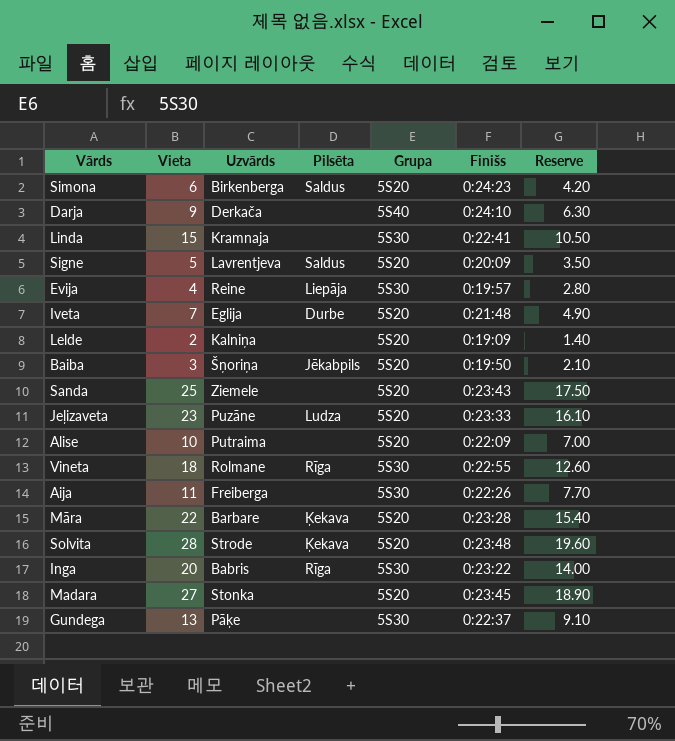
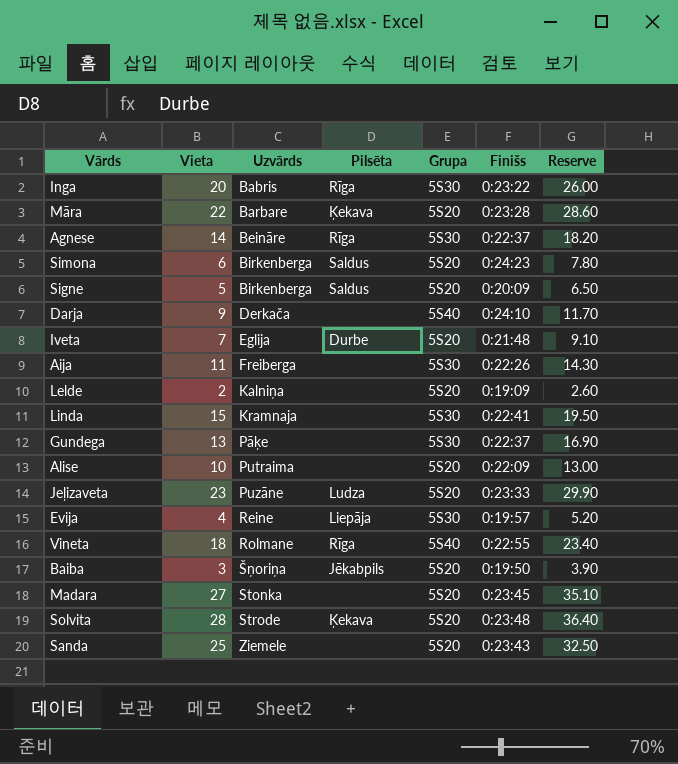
row order: none -> Uzvārds ascending
column Reserve | formula: [Vieta] * 0.7 -> [Vieta] * 1.3
row Agnese: none -> 14 | Beināre | Rīga | 5S30 | 0:22:37 | 18.20
Signe | Uzvārds: Lavrentjeva -> Birkenberga
Vineta | Grupa: 5S30 -> 5S40

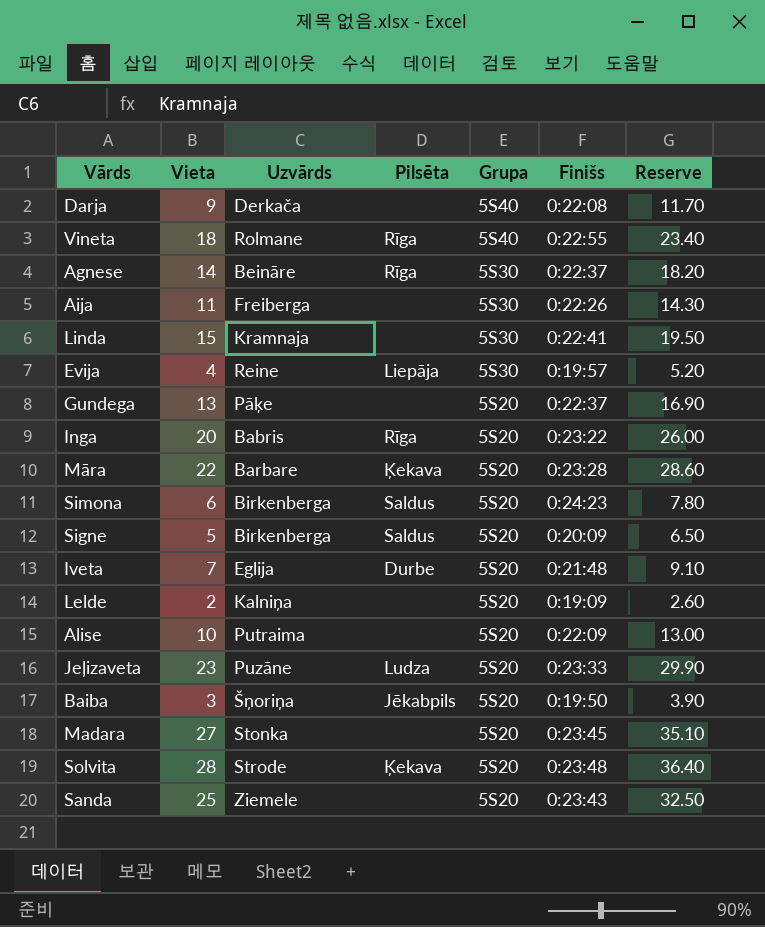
row order: Uzvārds ascending -> Grupa descending
Darja | Finišs: 0:24:10 -> 0:22:08
Gundega | Grupa: 5S30 -> 5S20
Inga | Grupa: 5S30 -> 5S20

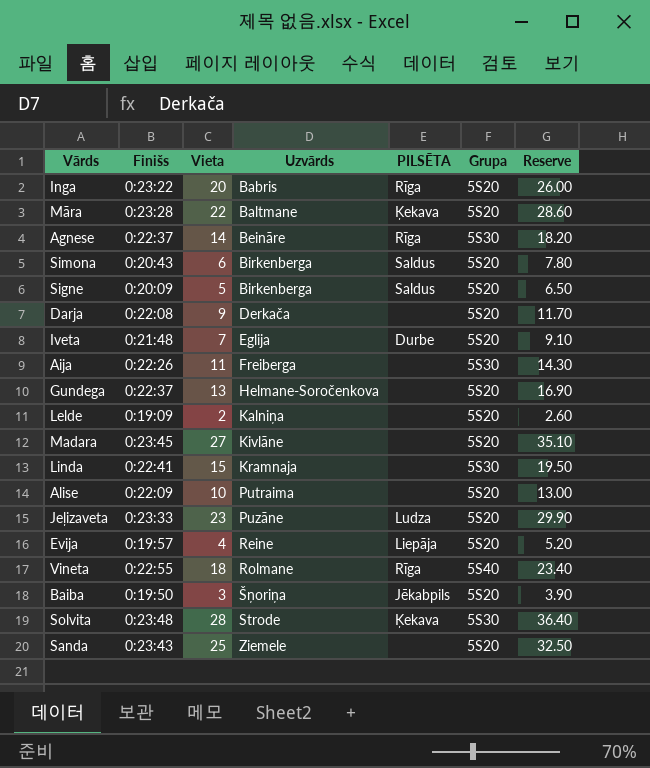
row order: Grupa descending -> Uzvārds ascending
column Finišs | position: 6 -> 2
column name: Pilsēta -> PILSĒTA
Māra | Uzvārds: Barbare -> Baltmane
Simona | Finišs: 0:24:23 -> 0:20:43
Darja | Grupa: 5S40 -> 5S20
Gundega | Uzvārds: Pāķe -> Helmane-Soročenkova
Madara | Uzvārds: Stonka -> Kivlāne
Evija | Grupa: 5S30 -> 5S20
Solvita | Grupa: 5S20 -> 5S30

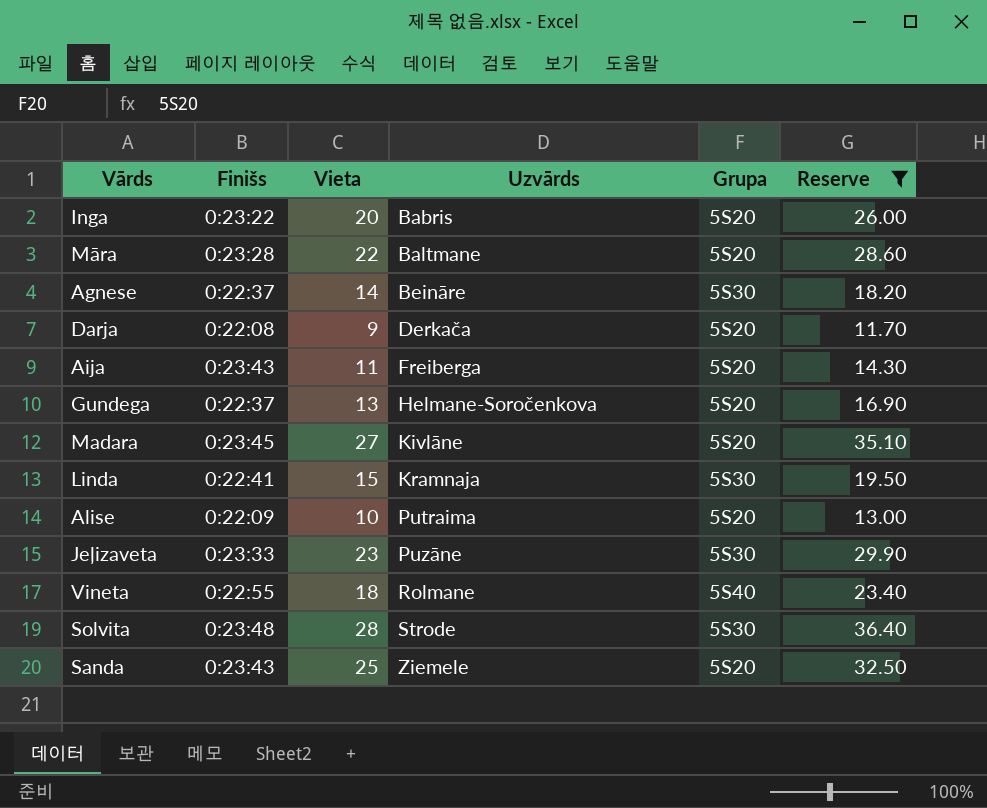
filter: none -> Reserve >= 11.70
column PILSĒTA | position: 5 -> none
Aija | Finišs: 0:22:26 -> 0:23:43
Aija | Grupa: 5S30 -> 5S20
Jeļizaveta | Grupa: 5S20 -> 5S30

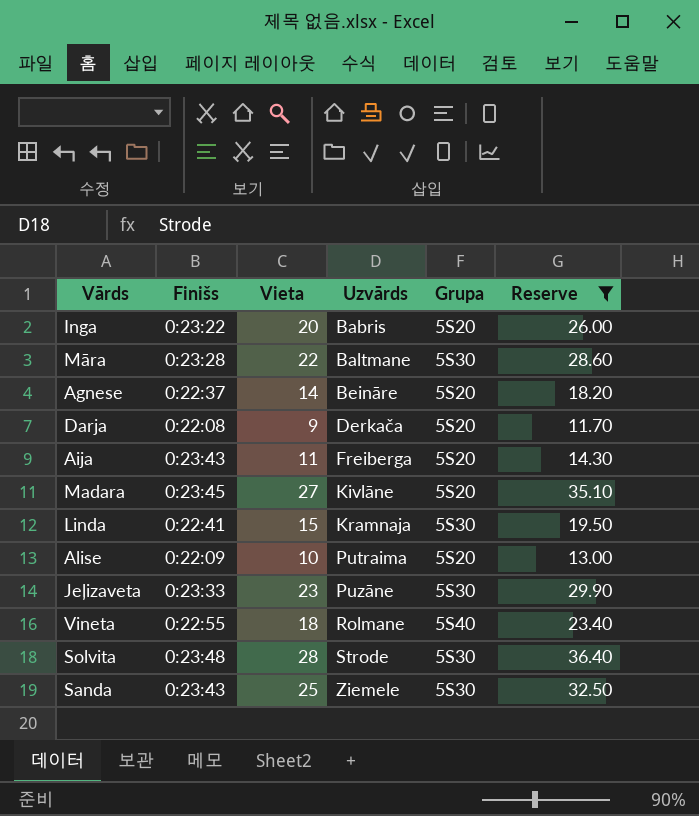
row Gundega: 0:22:37 | 13 | Helmane-Soročenkova | 5S20 | 16.90 -> none
Māra | Grupa: 5S20 -> 5S30
Agnese | Grupa: 5S30 -> 5S20
Sanda | Grupa: 5S20 -> 5S30

